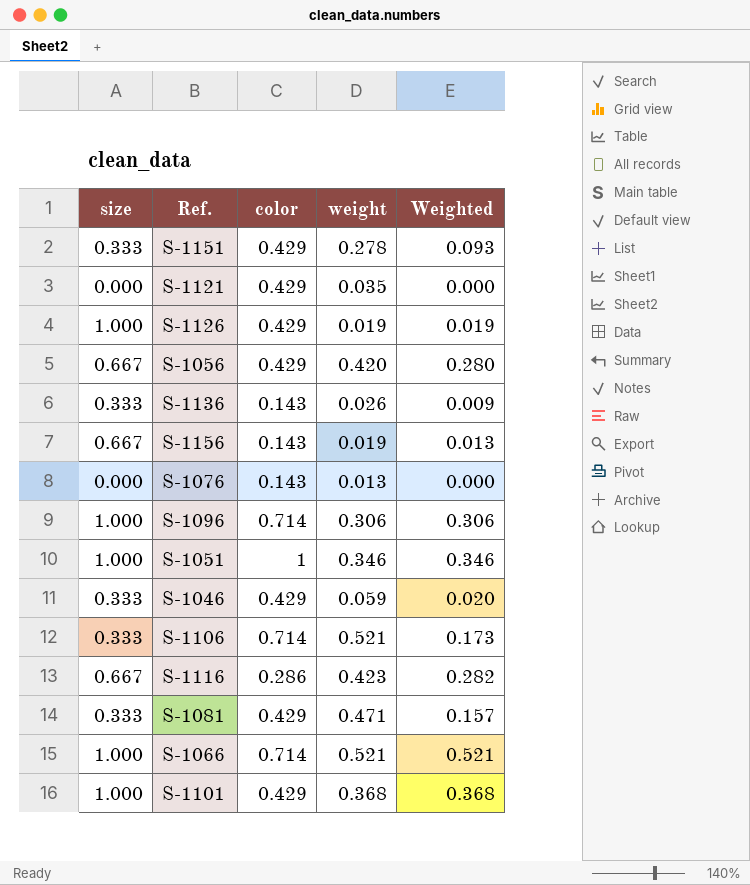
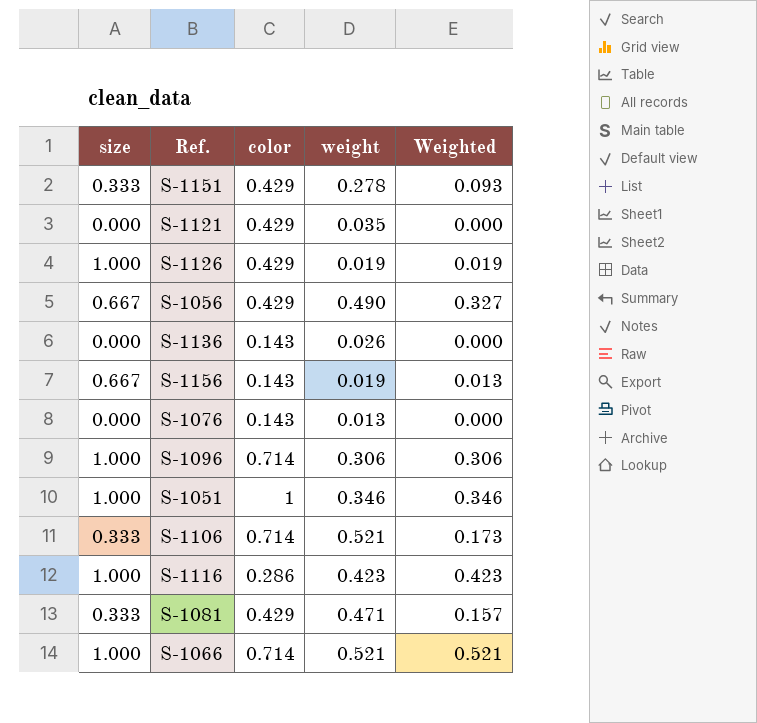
row S-1046: 0.333 | 0.429 | 0.059 | 0.020 -> none
row S-1101: 1.000 | 0.429 | 0.368 | 0.368 -> none
S-1056 | weight: 0.420 -> 0.490
S-1056 | Weighted: 0.280 -> 0.327
S-1136 | size: 0.333 -> 0.000
S-1136 | Weighted: 0.009 -> 0.000
S-1116 | size: 0.667 -> 1.000
S-1116 | Weighted: 0.282 -> 0.423

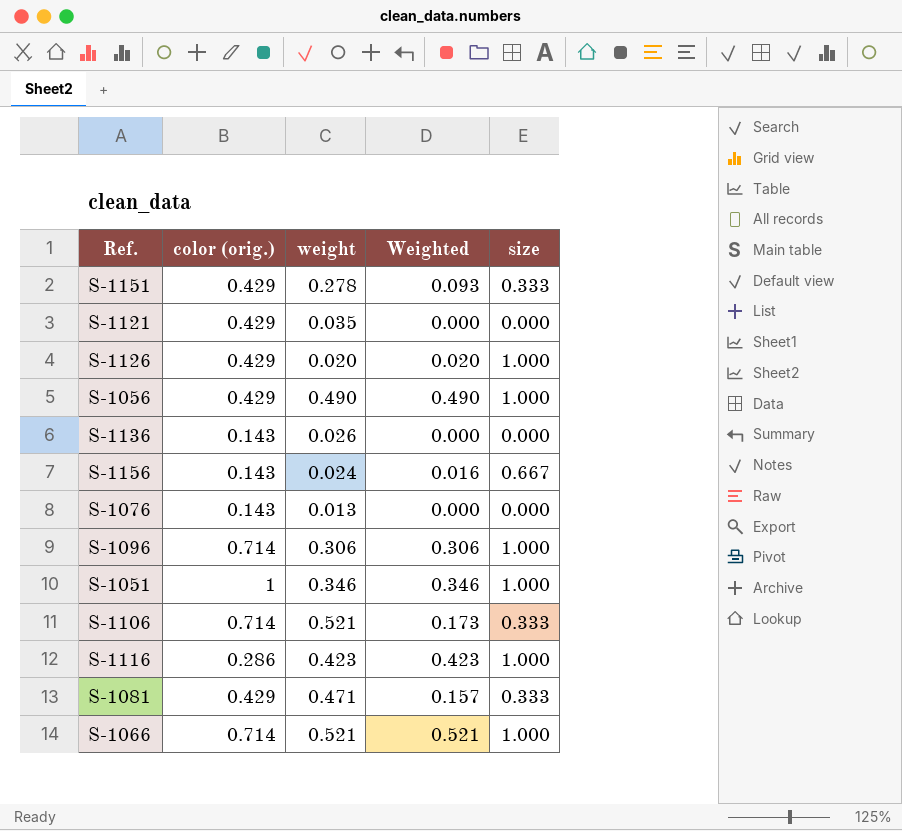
column name: color -> color (orig.)
column size | position: 1 -> 5
S-1126 | weight: 0.019 -> 0.020
S-1126 | Weighted: 0.019 -> 0.020
S-1056 | Weighted: 0.327 -> 0.490
S-1056 | size: 0.667 -> 1.000
S-1156 | weight: 0.019 -> 0.024
S-1156 | Weighted: 0.013 -> 0.016

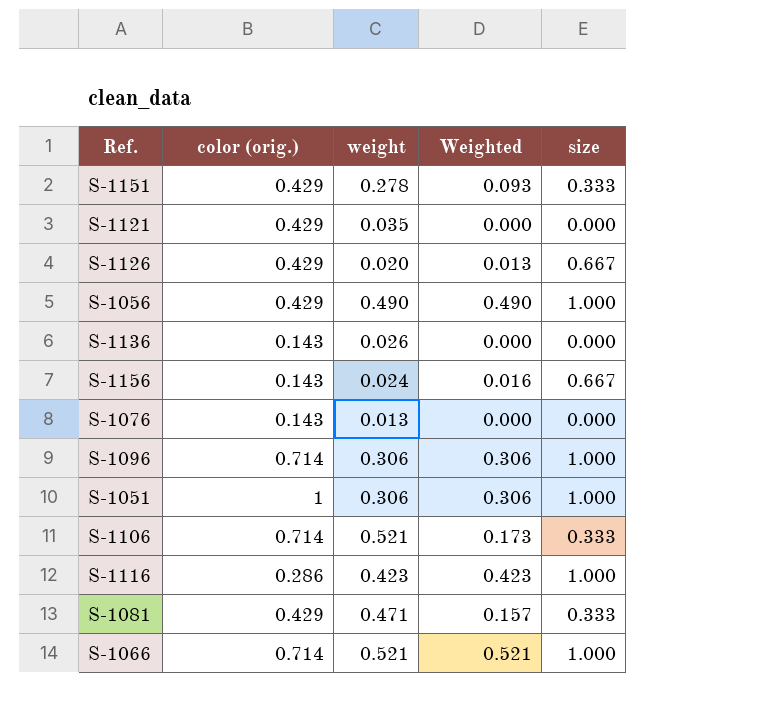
S-1126 | Weighted: 0.020 -> 0.013
S-1126 | size: 1.000 -> 0.667
S-1051 | weight: 0.346 -> 0.306
S-1051 | Weighted: 0.346 -> 0.306

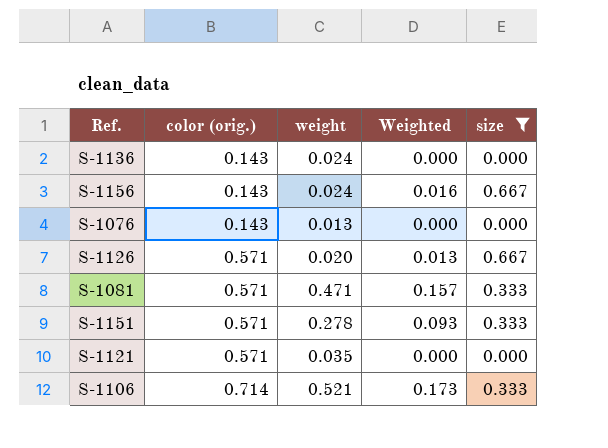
filter: none -> size != 1.000
row order: none -> color (orig.) ascending
S-1136 | weight: 0.026 -> 0.024
S-1126 | color (orig.): 0.429 -> 0.571
S-1081 | color (orig.): 0.429 -> 0.571
S-1151 | color (orig.): 0.429 -> 0.571
S-1121 | color (orig.): 0.429 -> 0.571

